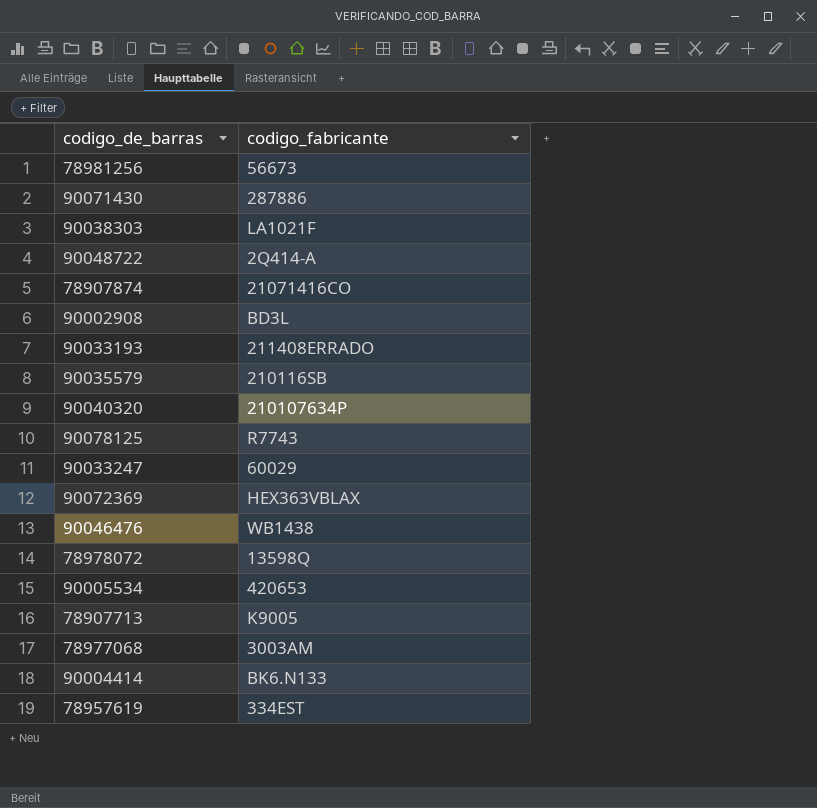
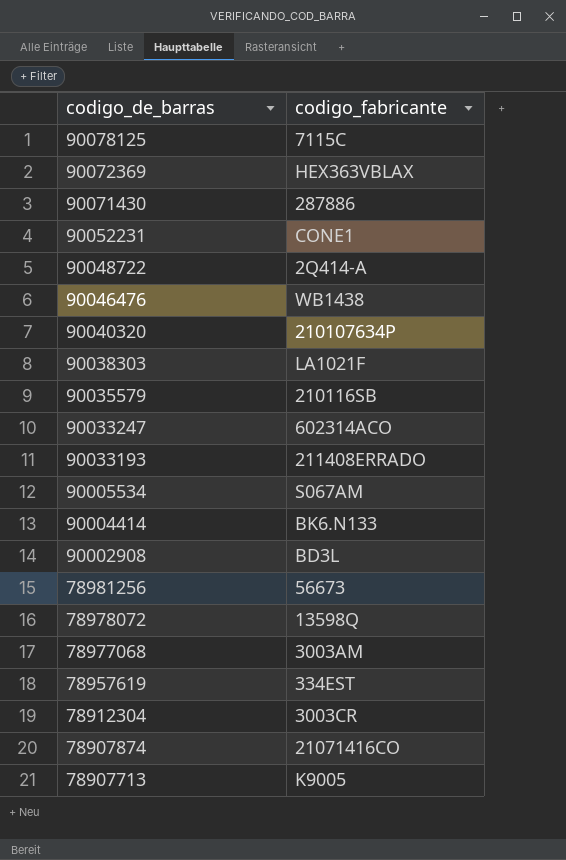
row order: none -> codigo_de_barras descending
90078125 | codigo_fabricante: R7743 -> 7115C
row 90052231: none -> CONE1
90033247 | codigo_fabricante: 60029 -> 602314ACO
90005534 | codigo_fabricante: 420653 -> S067AM
row 78912304: none -> 3003CR

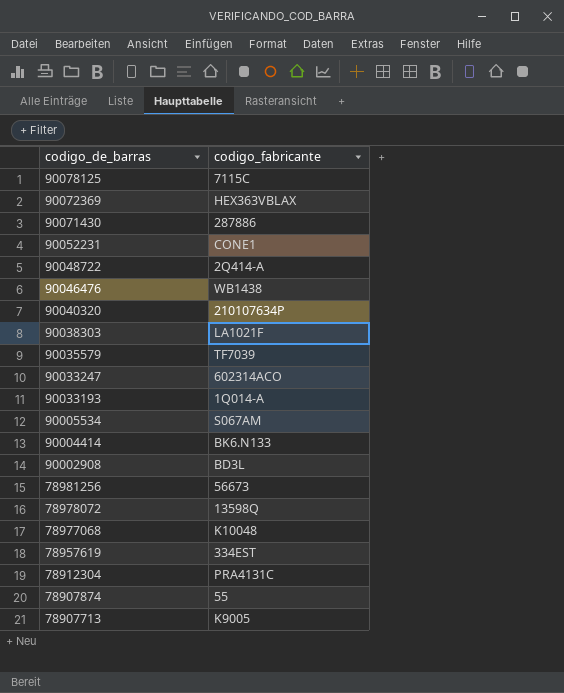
90035579 | codigo_fabricante: 210116SB -> TF7039
90033193 | codigo_fabricante: 211408ERRADO -> 1Q014-A
78977068 | codigo_fabricante: 3003AM -> K10048
78912304 | codigo_fabricante: 3003CR -> PRA4131C
78907874 | codigo_fabricante: 21071416CO -> 55

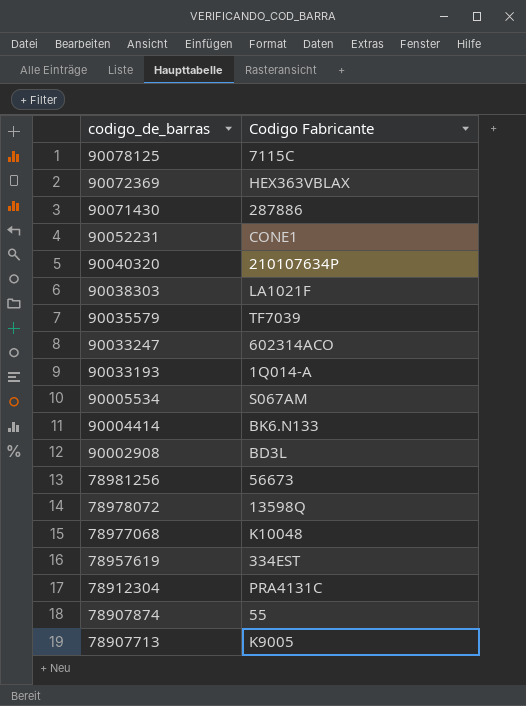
column name: codigo_fabricante -> Codigo Fabricante
row 90048722: 2Q414-A -> none
row 90046476: WB1438 -> none

